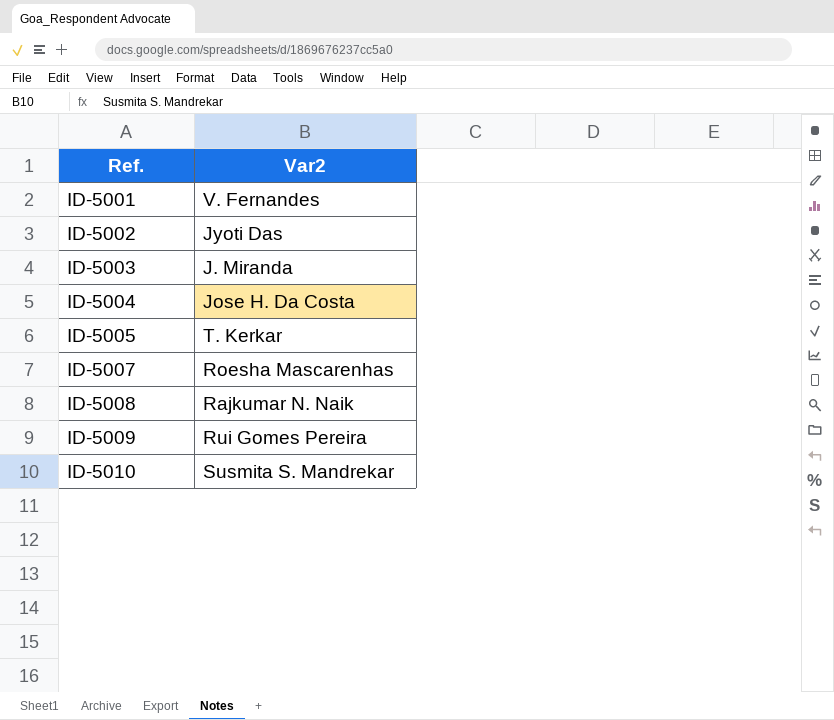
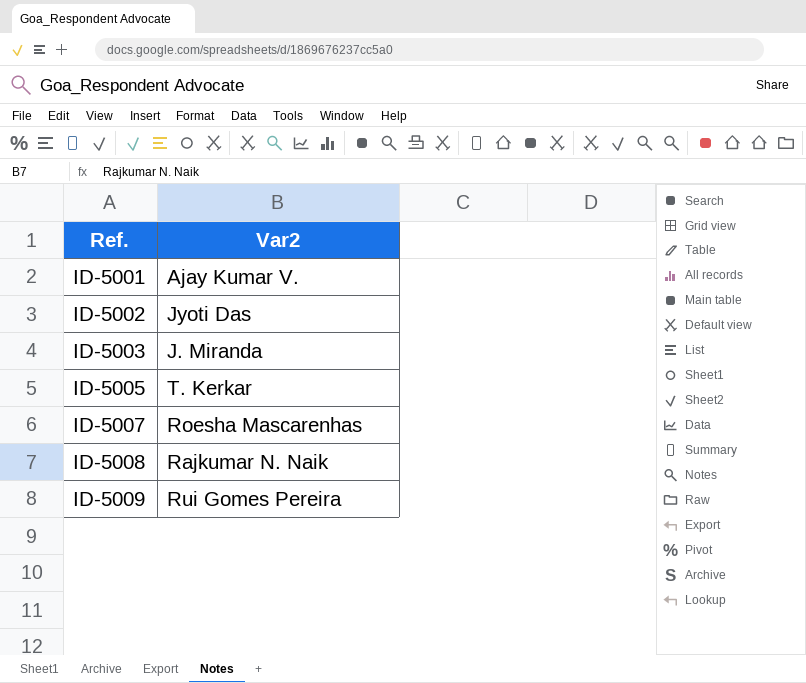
row ID-5004: Jose H. Da Costa -> none
row ID-5010: Susmita S. Mandrekar -> none
ID-5001 | Var2: V. Fernandes -> Ajay Kumar V.

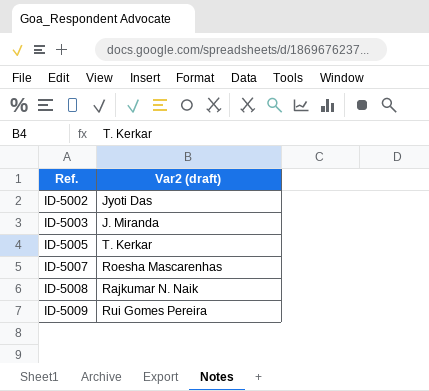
column name: Var2 -> Var2 (draft)
row ID-5001: Ajay Kumar V. -> none

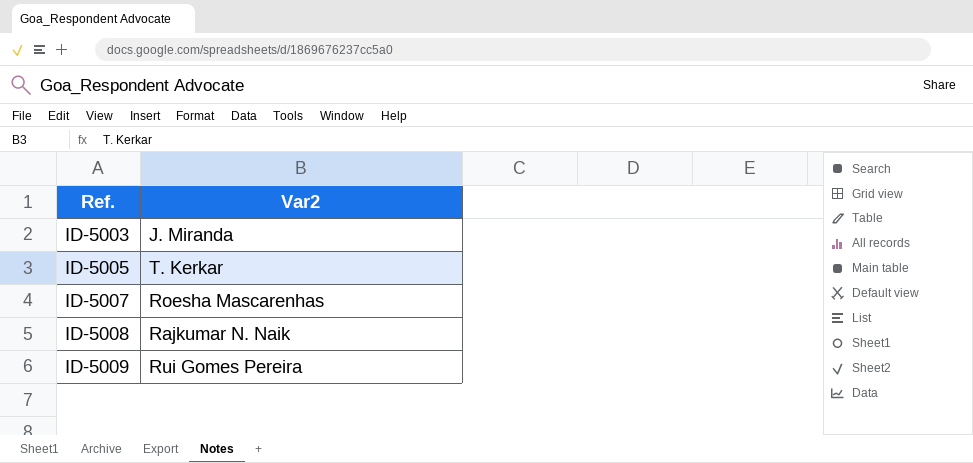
column name: Var2 (draft) -> Var2
row ID-5002: Jyoti Das -> none

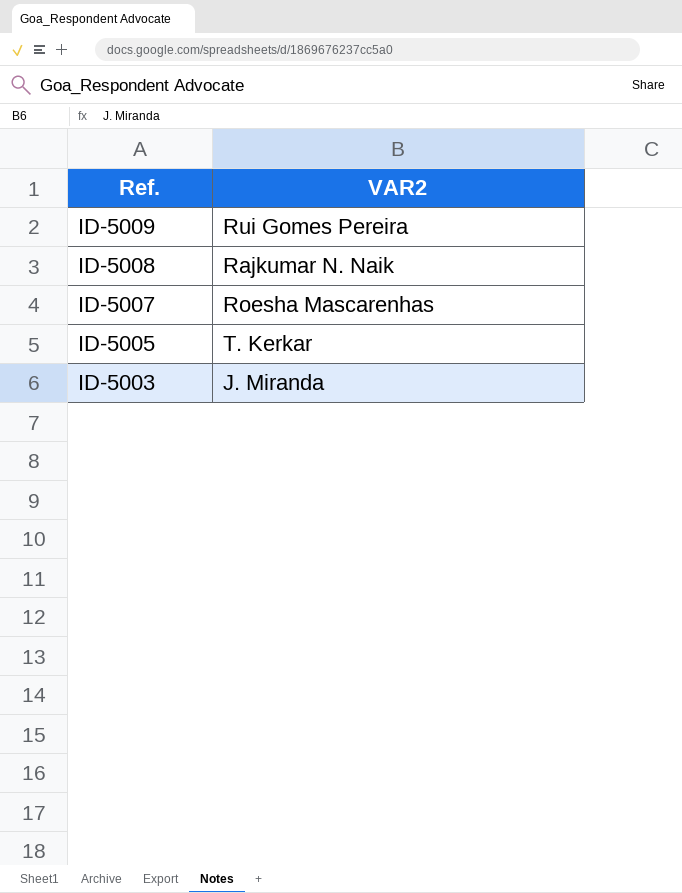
row order: Ref. ascending -> Ref. descending
column name: Var2 -> VAR2

